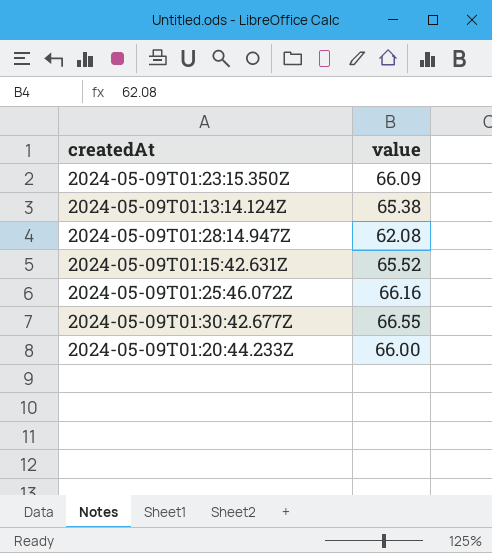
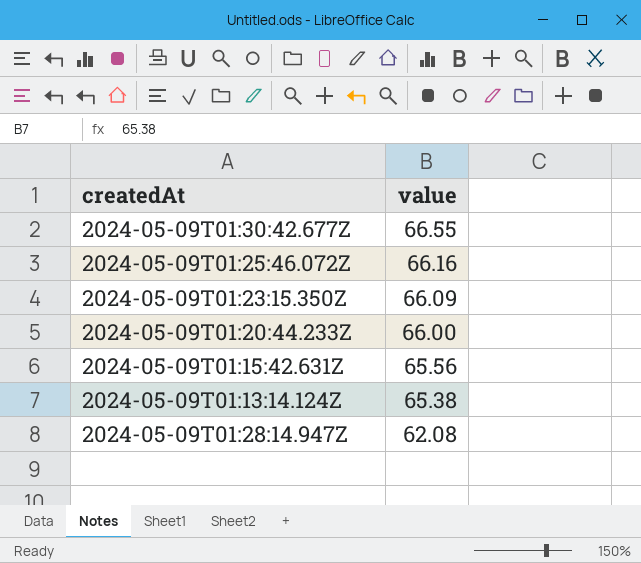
row order: none -> value descending
2024-05-09T01:15:42.631Z | value: 65.52 -> 65.56

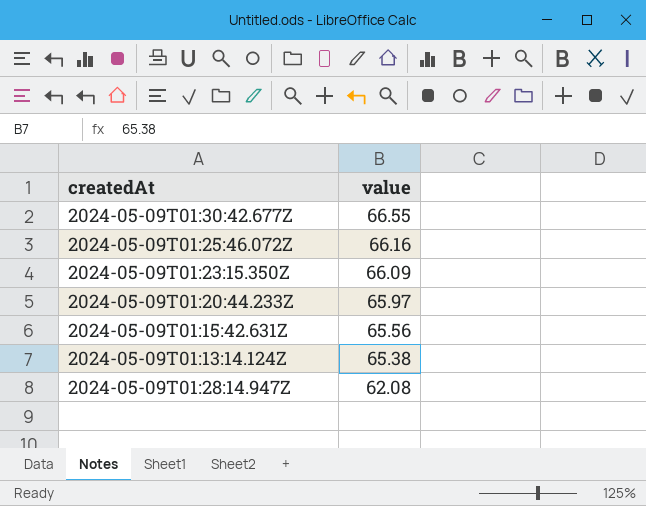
2024-05-09T01:20:44.233Z | value: 66.00 -> 65.97

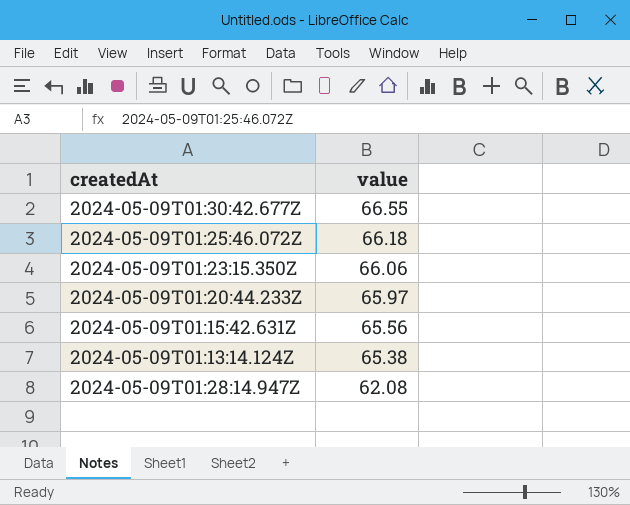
2024-05-09T01:25:46.072Z | value: 66.16 -> 66.18
2024-05-09T01:23:15.350Z | value: 66.09 -> 66.06

